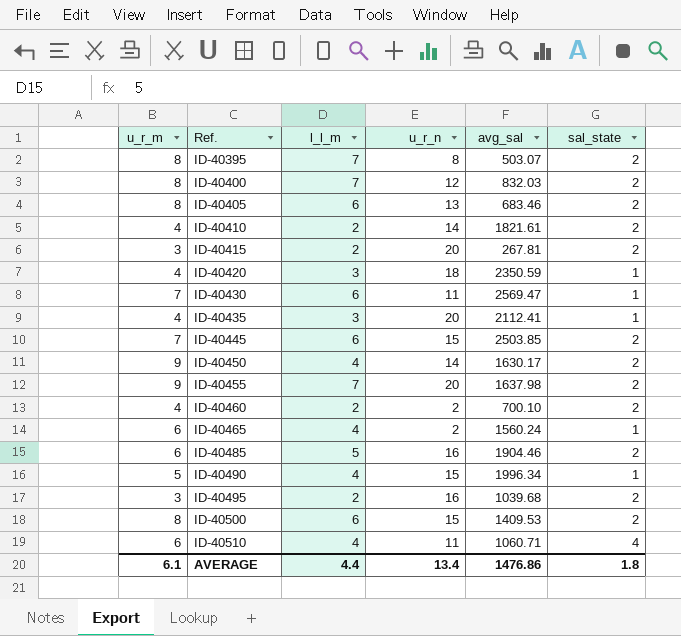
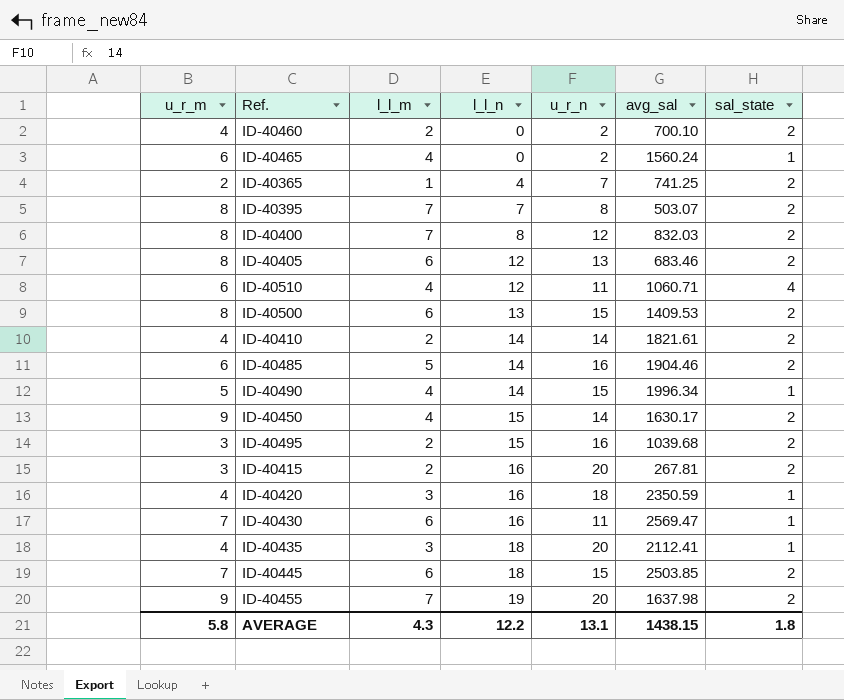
row order: Ref. ascending -> l_l_n ascending
column l_l_n | position: none -> 4
row ID-40365: none -> 2 | 1 | 4 | 7 | 741.25 | 2
AVERAGE | u_r_m: 6.1 -> 5.8
AVERAGE | l_l_m: 4.4 -> 4.3
AVERAGE | u_r_n: 13.4 -> 13.1
AVERAGE | avg_sal: 1476.86 -> 1438.15

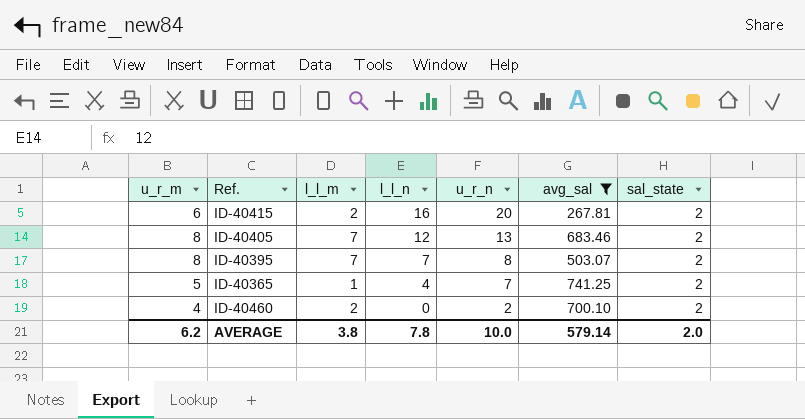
filter: none -> avg_sal <= 741.25
row order: l_l_n ascending -> l_l_n descending
ID-40415 | u_r_m: 3 -> 6
ID-40405 | l_l_m: 6 -> 7
ID-40365 | u_r_m: 2 -> 5
AVERAGE | u_r_m: 5.8 -> 6.2
AVERAGE | l_l_m: 4.3 -> 3.8
AVERAGE | l_l_n: 12.2 -> 7.8
AVERAGE | u_r_n: 13.1 -> 10.0
AVERAGE | avg_sal: 1438.15 -> 579.14
AVERAGE | sal_state: 1.8 -> 2.0

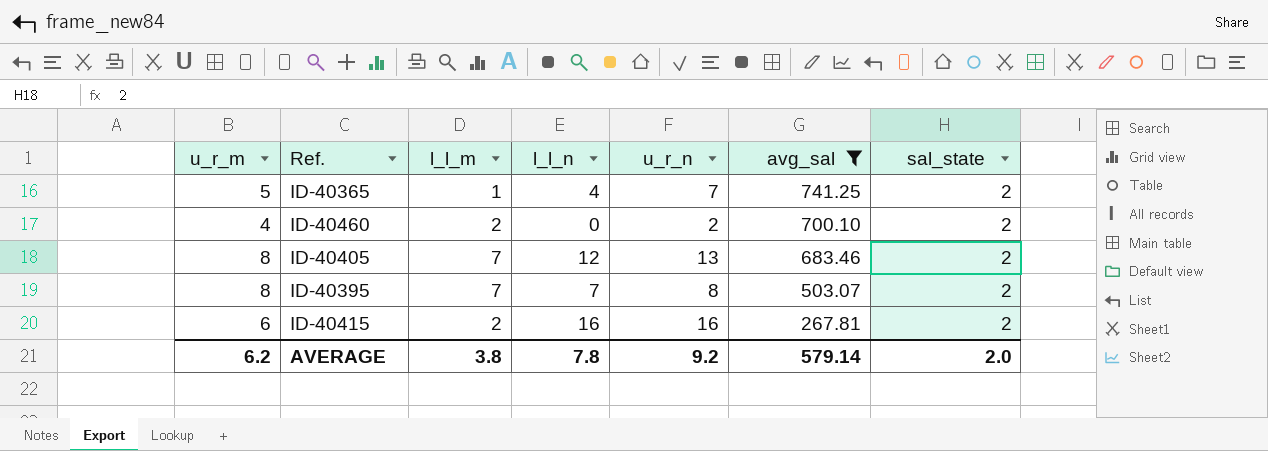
row order: l_l_n descending -> avg_sal descending
ID-40415 | u_r_n: 20 -> 16
AVERAGE | u_r_n: 10.0 -> 9.2

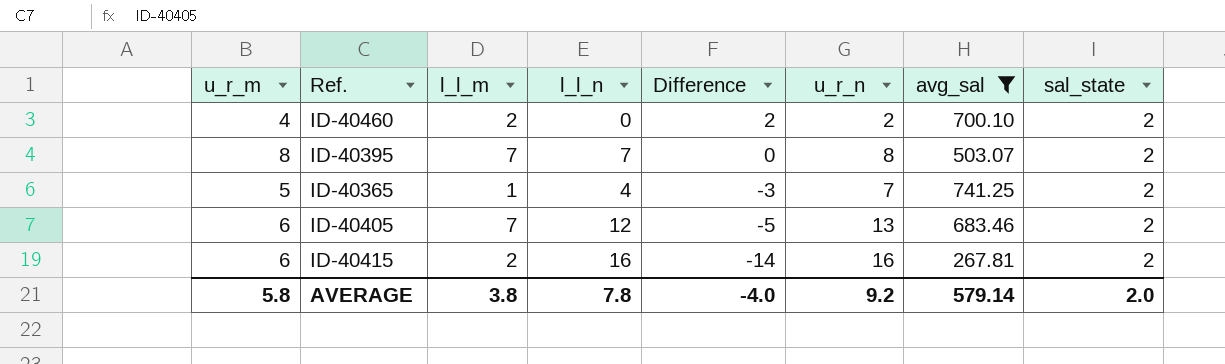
row order: avg_sal descending -> Difference descending
column Difference | formula: none -> [l_l_m] - [l_l_n]
ID-40405 | u_r_m: 8 -> 6
AVERAGE | u_r_m: 6.2 -> 5.8

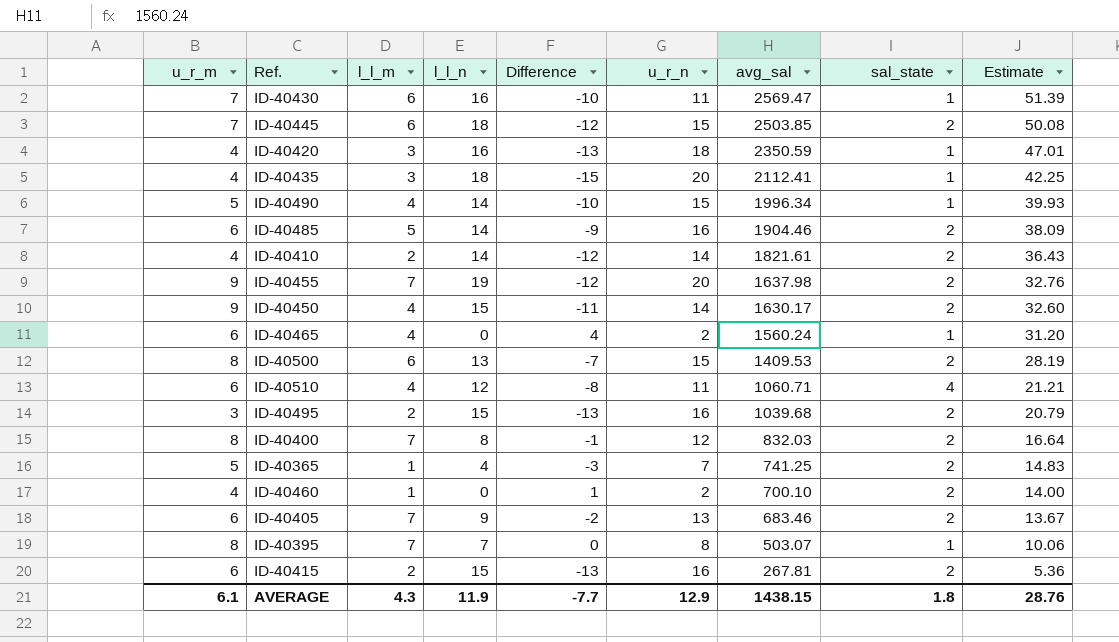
filter: avg_sal <= 741.25 -> none
row order: Difference descending -> avg_sal descending
column Estimate | formula: none -> [avg_sal] * 0.02
ID-40460 | l_l_m: 2 -> 1
ID-40460 | Difference: 2 -> 1
ID-40405 | l_l_n: 12 -> 9
ID-40405 | Difference: -5 -> -2
ID-40395 | sal_state: 2 -> 1
ID-40415 | l_l_n: 16 -> 15
ID-40415 | Difference: -14 -> -13
AVERAGE | u_r_m: 5.8 -> 6.1
AVERAGE | l_l_m: 3.8 -> 4.3
AVERAGE | l_l_n: 7.8 -> 11.9
AVERAGE | Difference: -4.0 -> -7.7
AVERAGE | u_r_n: 9.2 -> 12.9
AVERAGE | avg_sal: 579.14 -> 1438.15
AVERAGE | sal_state: 2.0 -> 1.8

